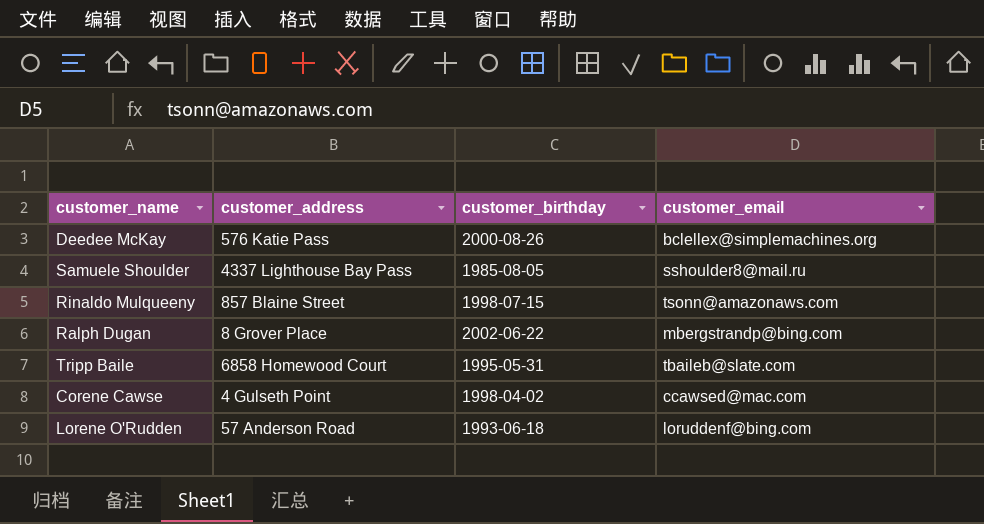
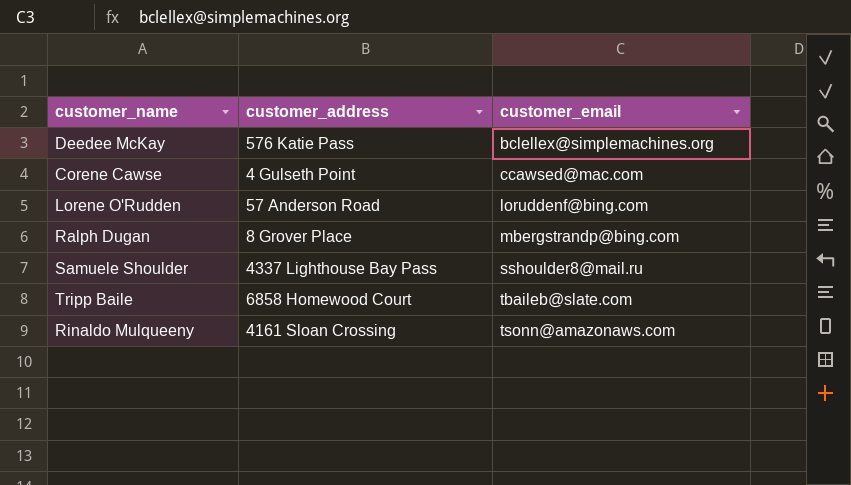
row order: none -> customer_email ascending
column customer_birthday | position: 3 -> none
Rinaldo Mulqueeny | customer_address: 857 Blaine Street -> 4161 Sloan Crossing

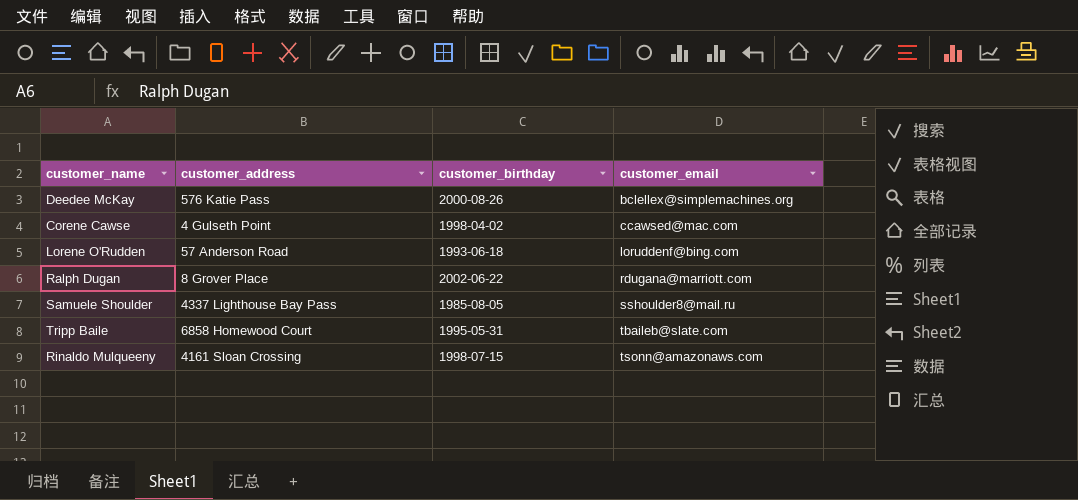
column customer_birthday | position: none -> 3
Ralph Dugan | customer_email: mbergstrandp@bing.com -> rdugana@marriott.com

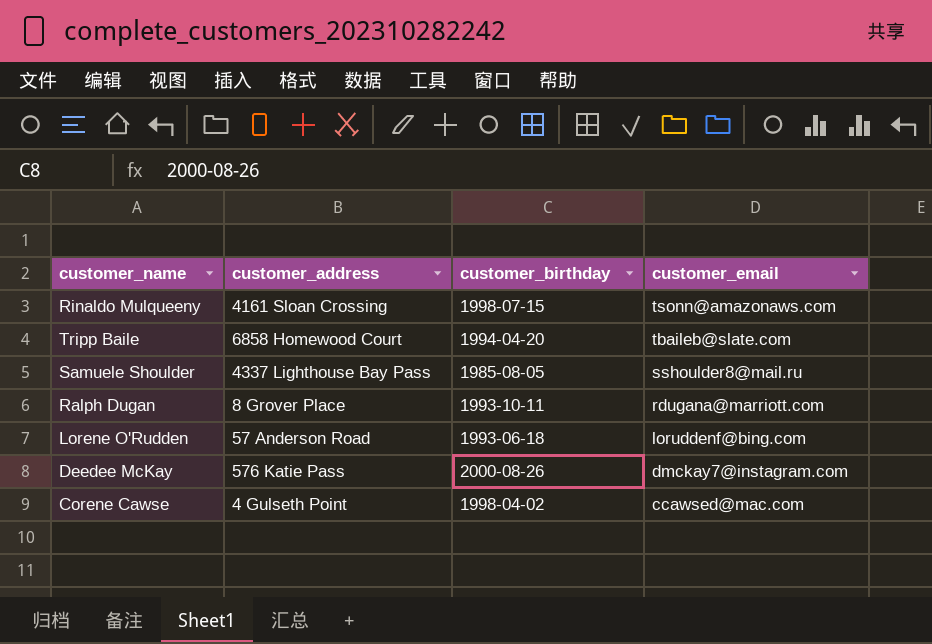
row order: customer_email ascending -> customer_email descending
Tripp Baile | customer_birthday: 1995-05-31 -> 1994-04-20
Ralph Dugan | customer_birthday: 2002-06-22 -> 1993-10-11
Deedee McKay | customer_email: bclellex@simplemachines.org -> dmckay7@instagram.com

